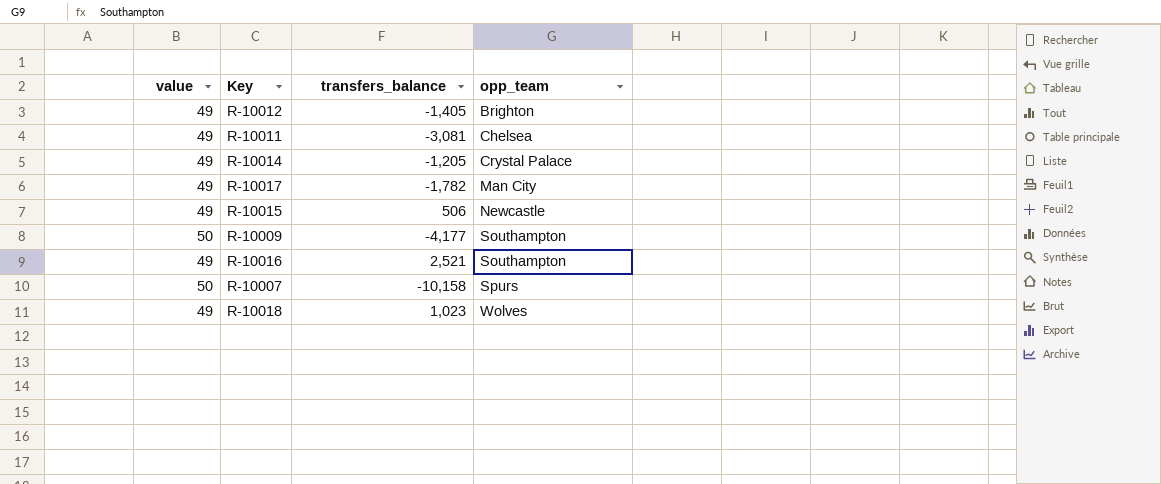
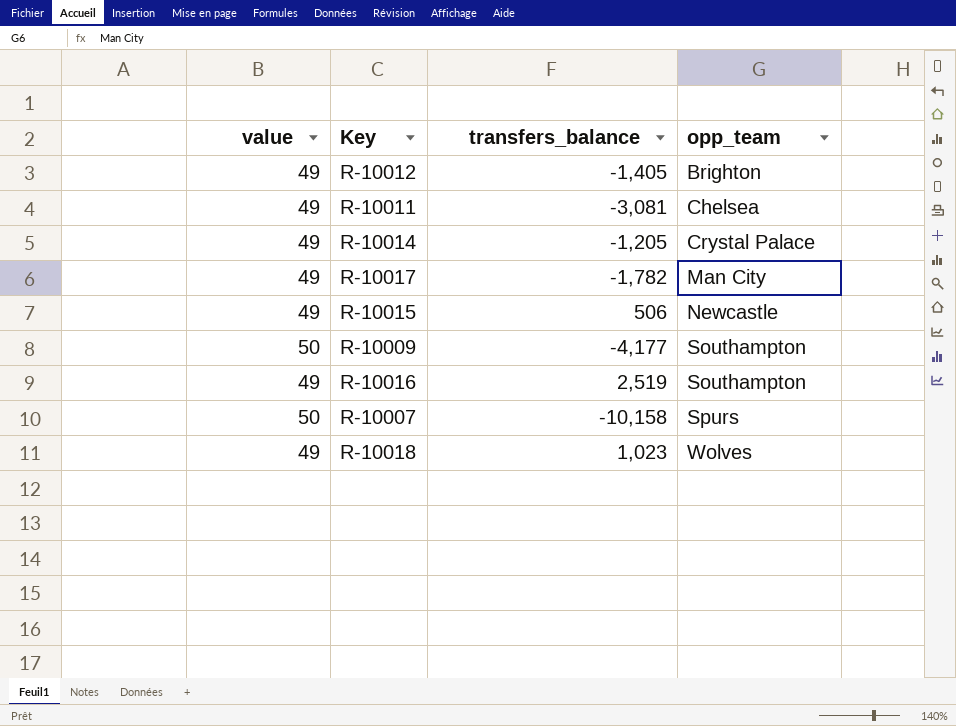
R-10016 | transfers_balance: 2,521 -> 2,519

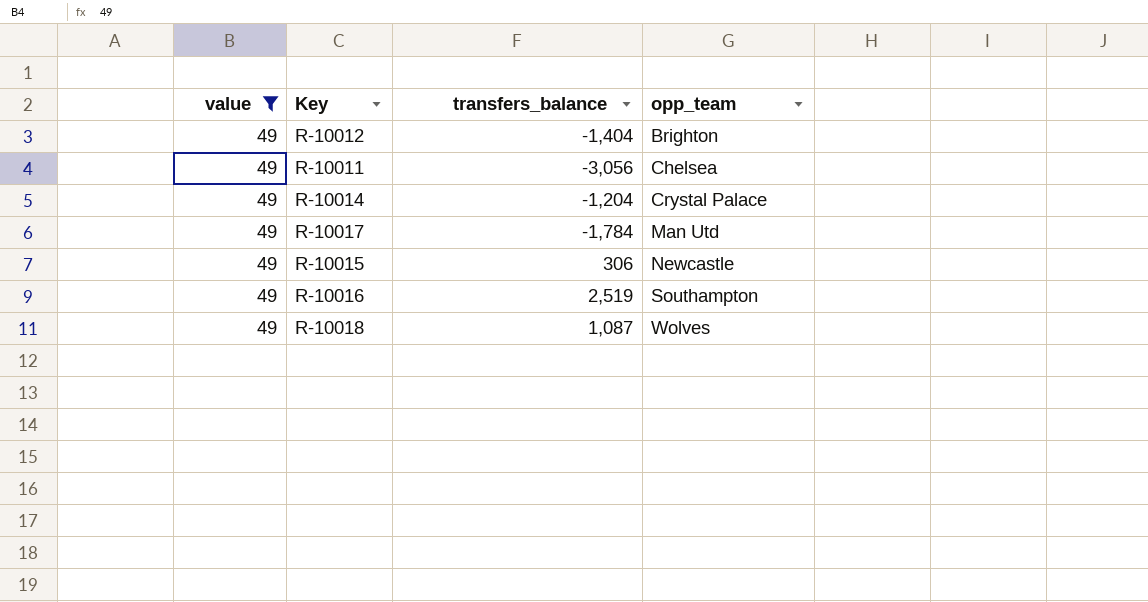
filter: none -> value = 49
R-10012 | transfers_balance: -1,405 -> -1,404
R-10011 | transfers_balance: -3,081 -> -3,056
R-10014 | transfers_balance: -1,205 -> -1,204
R-10017 | transfers_balance: -1,782 -> -1,784
R-10017 | opp_team: Man City -> Man Utd
R-10015 | transfers_balance: 506 -> 306
R-10018 | transfers_balance: 1,023 -> 1,087

